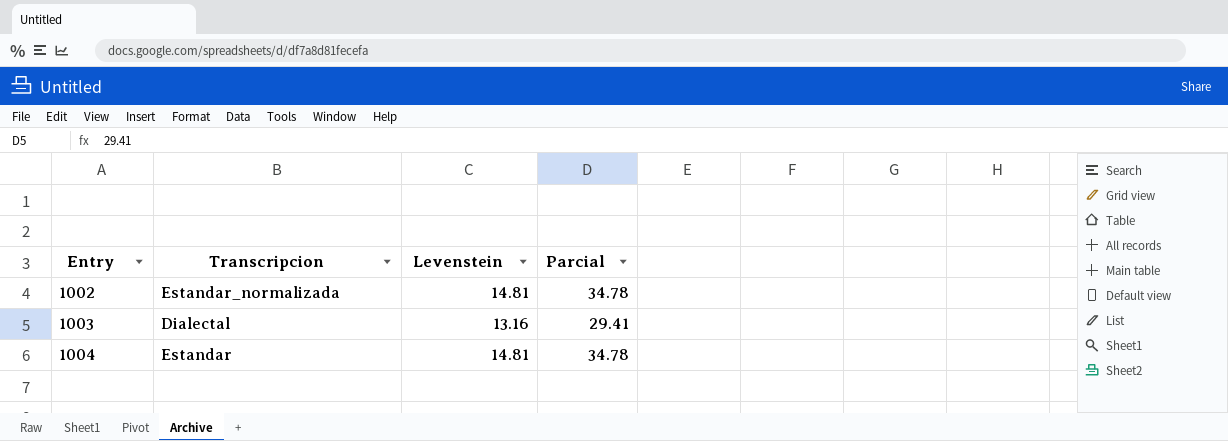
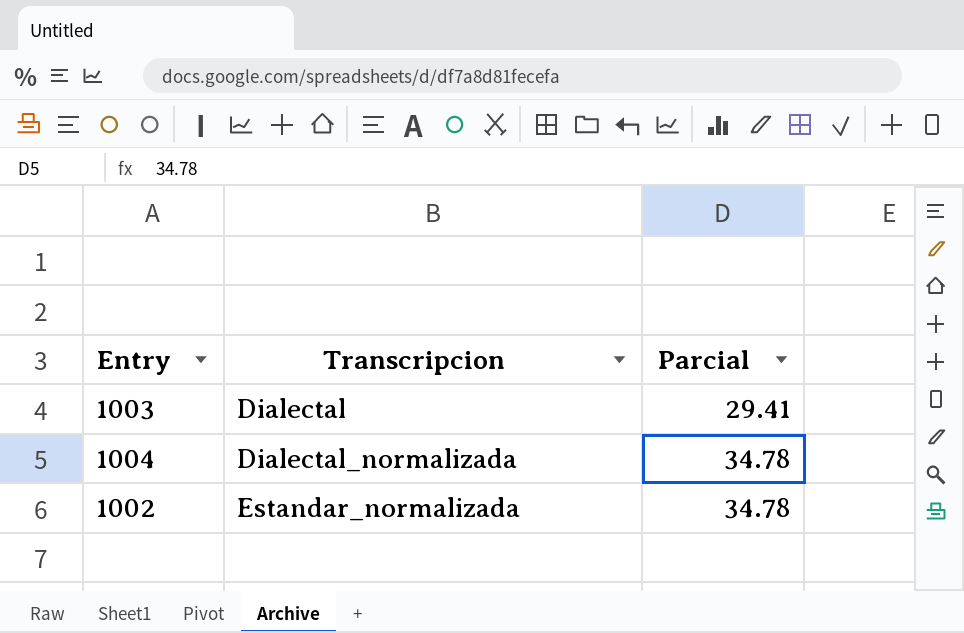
row order: Entry ascending -> Transcripcion ascending
column Levenstein | position: 3 -> none
1004 | Transcripcion: Estandar -> Dialectal_normalizada

